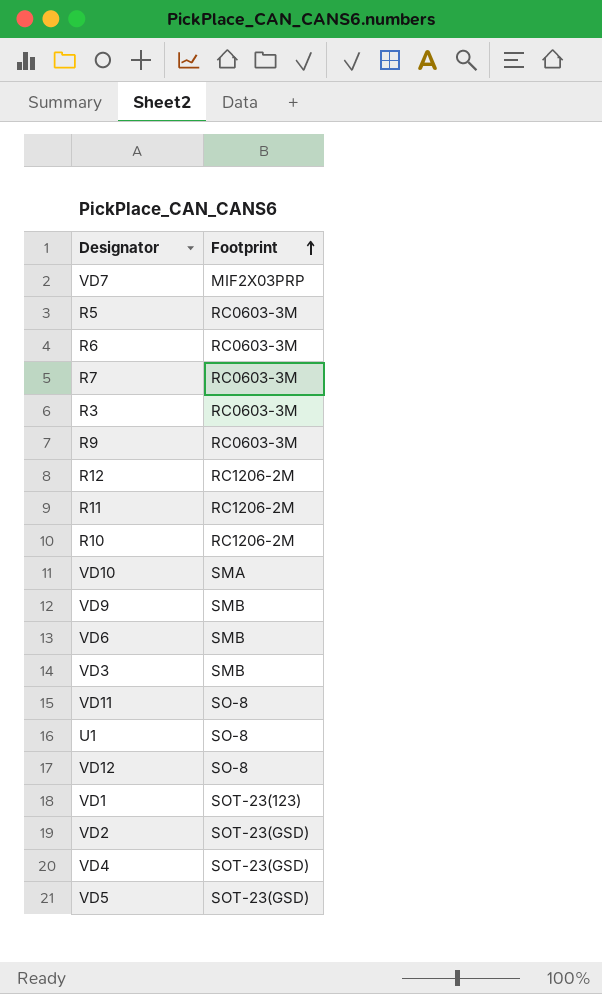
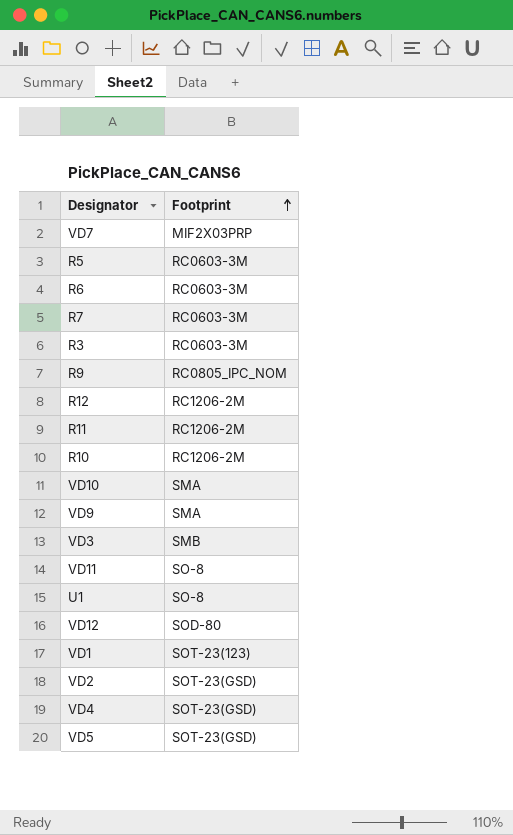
row VD6: SMB -> none
R9 | Footprint: RC0603-3M -> RC0805_IPC_NOM
VD9 | Footprint: SMB -> SMA
VD12 | Footprint: SO-8 -> SOD-80

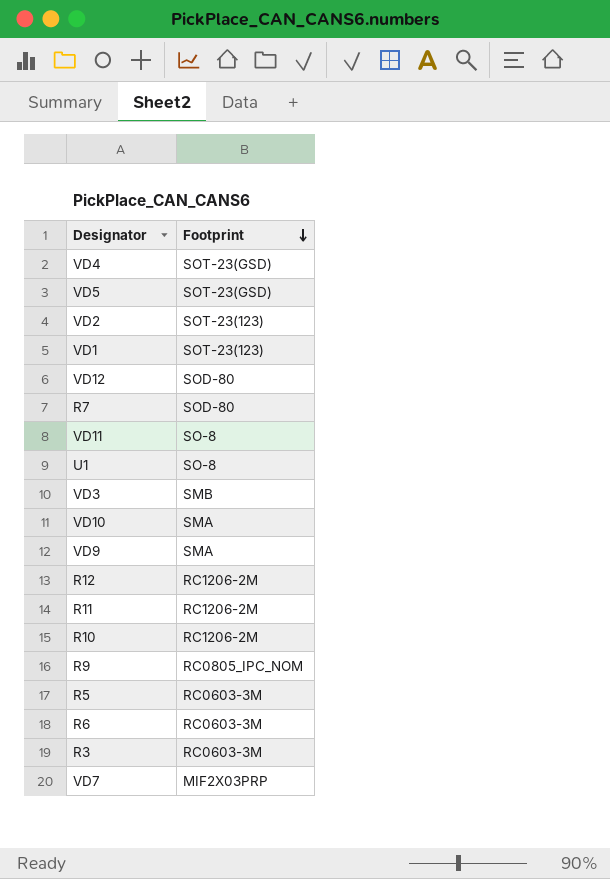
row order: Footprint ascending -> Footprint descending
VD2 | Footprint: SOT-23(GSD) -> SOT-23(123)
R7 | Footprint: RC0603-3M -> SOD-80

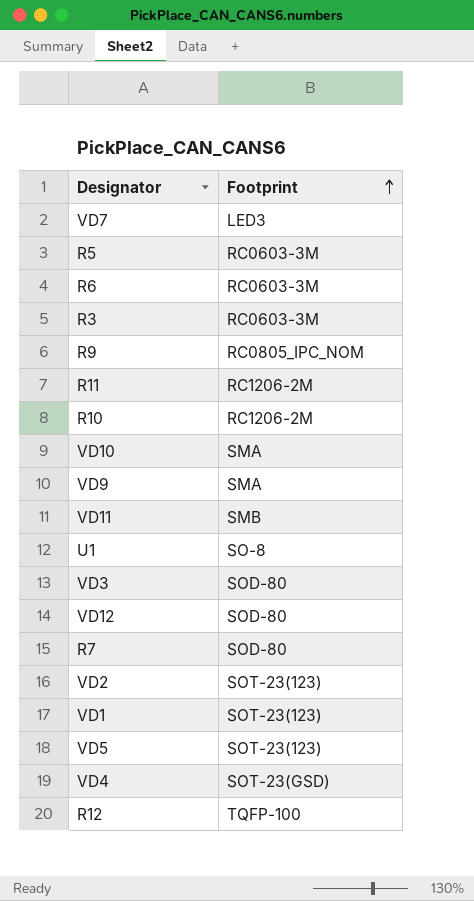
row order: Footprint descending -> Footprint ascending
VD7 | Footprint: MIF2X03PRP -> LED3
VD11 | Footprint: SO-8 -> SMB
VD3 | Footprint: SMB -> SOD-80
VD5 | Footprint: SOT-23(GSD) -> SOT-23(123)
R12 | Footprint: RC1206-2M -> TQFP-100

